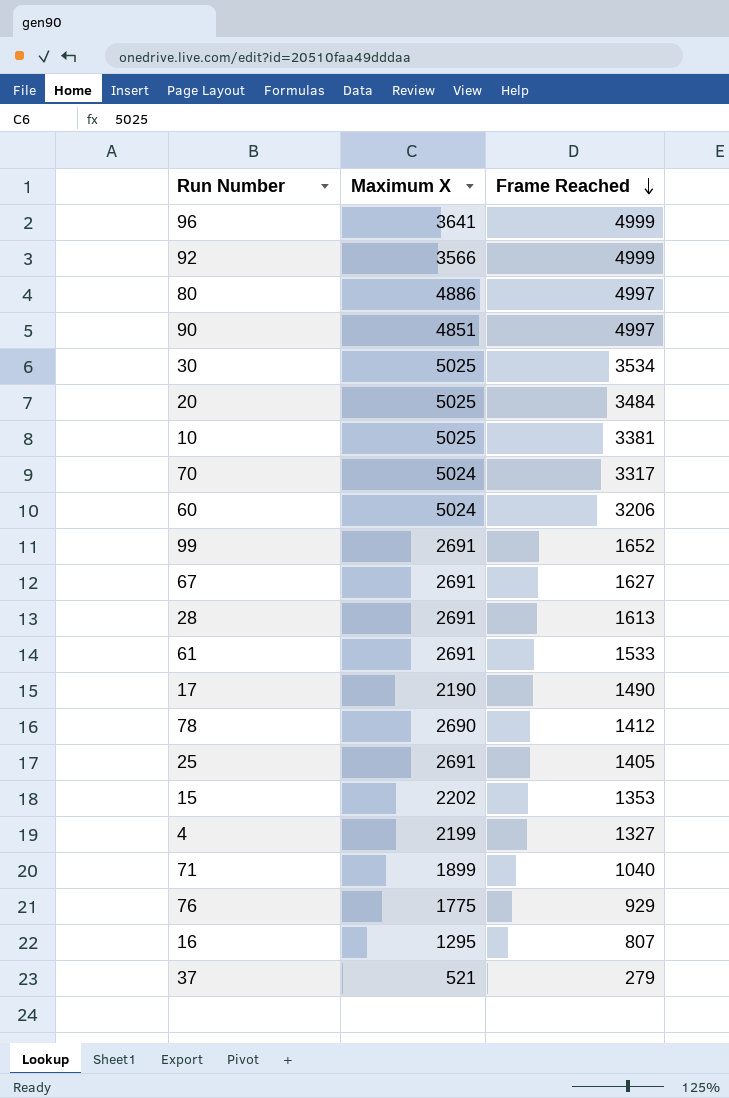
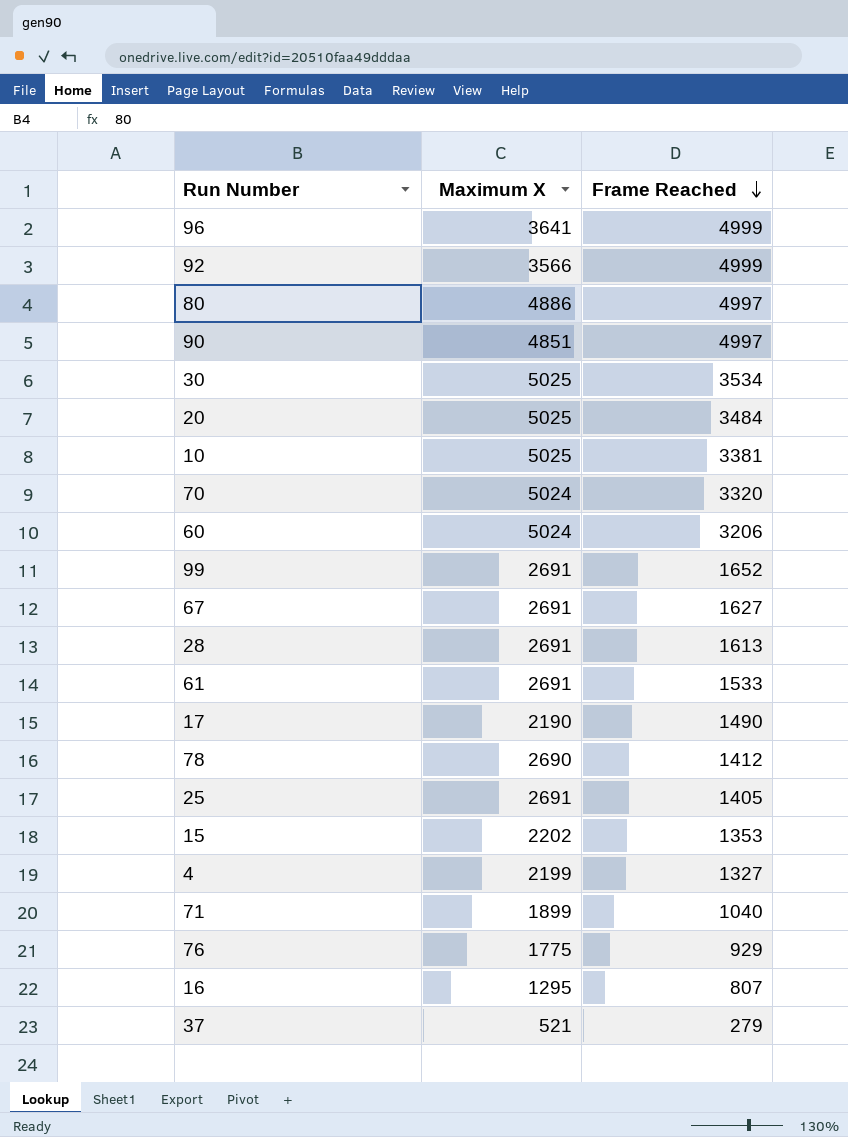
70 | Frame Reached: 3317 -> 3320

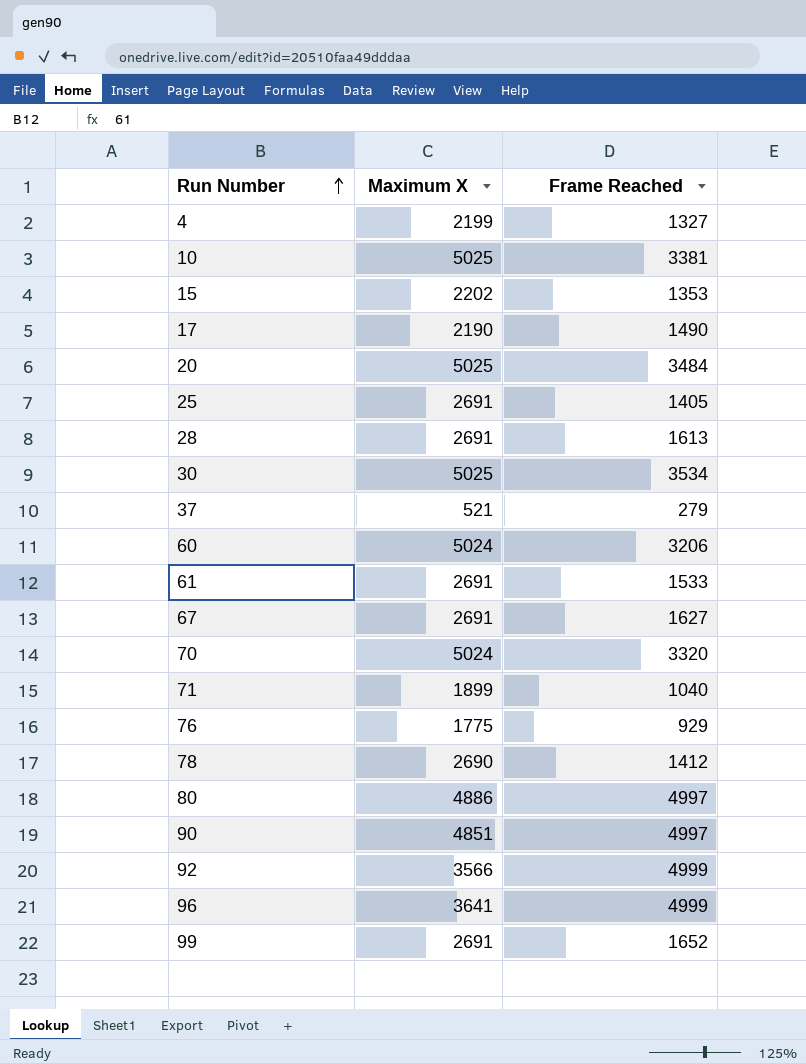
row order: Frame Reached descending -> Run Number ascending
row 16: 1295 | 807 -> none

